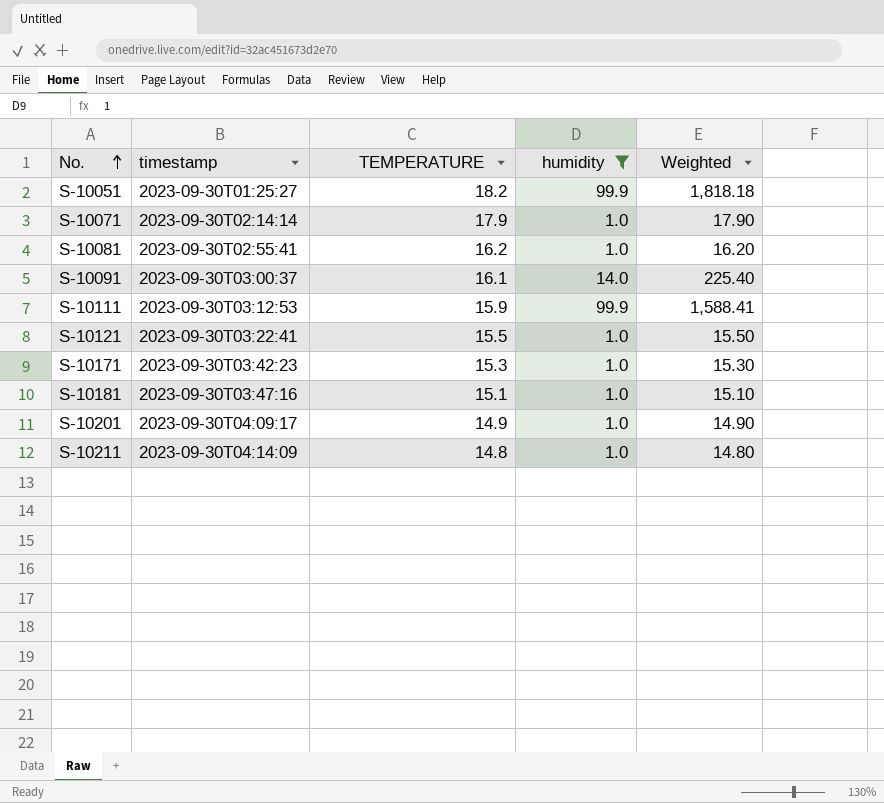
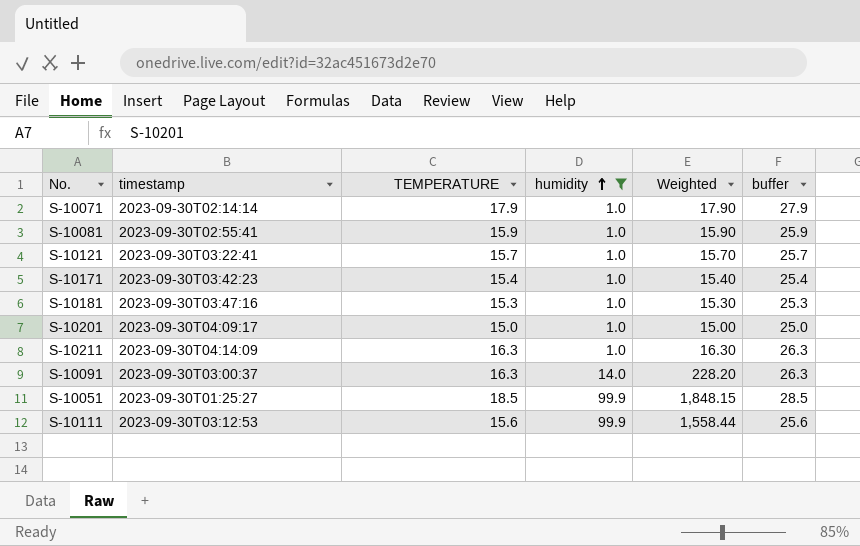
row order: No. ascending -> humidity ascending
column buffer | formula: none -> [TEMPERATURE] + 10
S-10081 | TEMPERATURE: 16.2 -> 15.9
S-10081 | Weighted: 16.20 -> 15.90
S-10121 | TEMPERATURE: 15.5 -> 15.7
S-10121 | Weighted: 15.50 -> 15.70
S-10171 | TEMPERATURE: 15.3 -> 15.4
S-10171 | Weighted: 15.30 -> 15.40
S-10181 | TEMPERATURE: 15.1 -> 15.3
S-10181 | Weighted: 15.10 -> 15.30
S-10201 | TEMPERATURE: 14.9 -> 15.0
S-10201 | Weighted: 14.90 -> 15.00
S-10211 | TEMPERATURE: 14.8 -> 16.3
S-10211 | Weighted: 14.80 -> 16.30
S-10091 | TEMPERATURE: 16.1 -> 16.3
S-10091 | Weighted: 225.40 -> 228.20
S-10051 | TEMPERATURE: 18.2 -> 18.5
S-10051 | Weighted: 1,818.18 -> 1,848.15
S-10111 | TEMPERATURE: 15.9 -> 15.6
S-10111 | Weighted: 1,588.41 -> 1,558.44

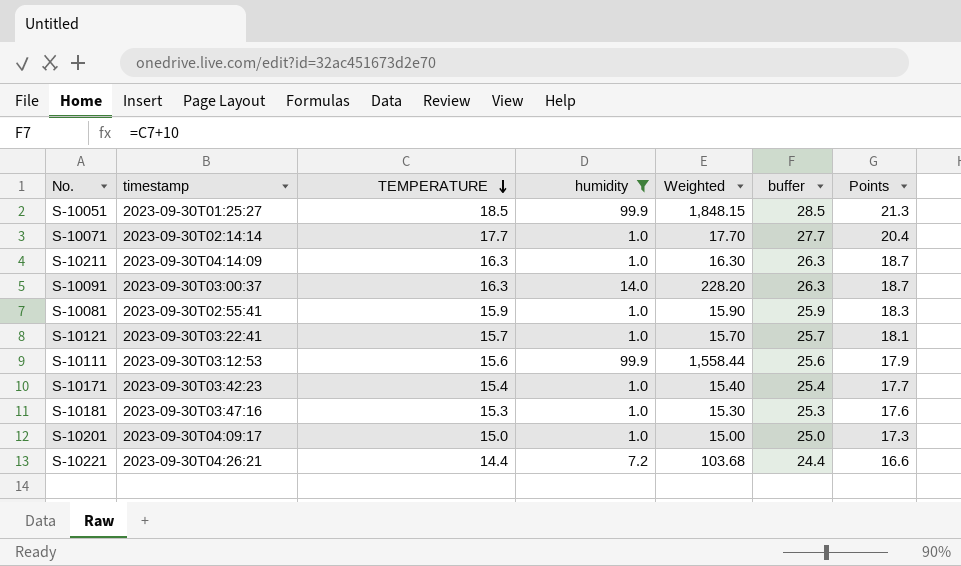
row order: humidity ascending -> TEMPERATURE descending
column Points | formula: none -> [TEMPERATURE] * 1.15
S-10071 | TEMPERATURE: 17.9 -> 17.7
S-10071 | Weighted: 17.90 -> 17.70
S-10071 | buffer: 27.9 -> 27.7
row S-10221: none -> 2023-09-30T04:26:21 | 14.4 | 7.2 | 103.68 | 24.4 | 16.6

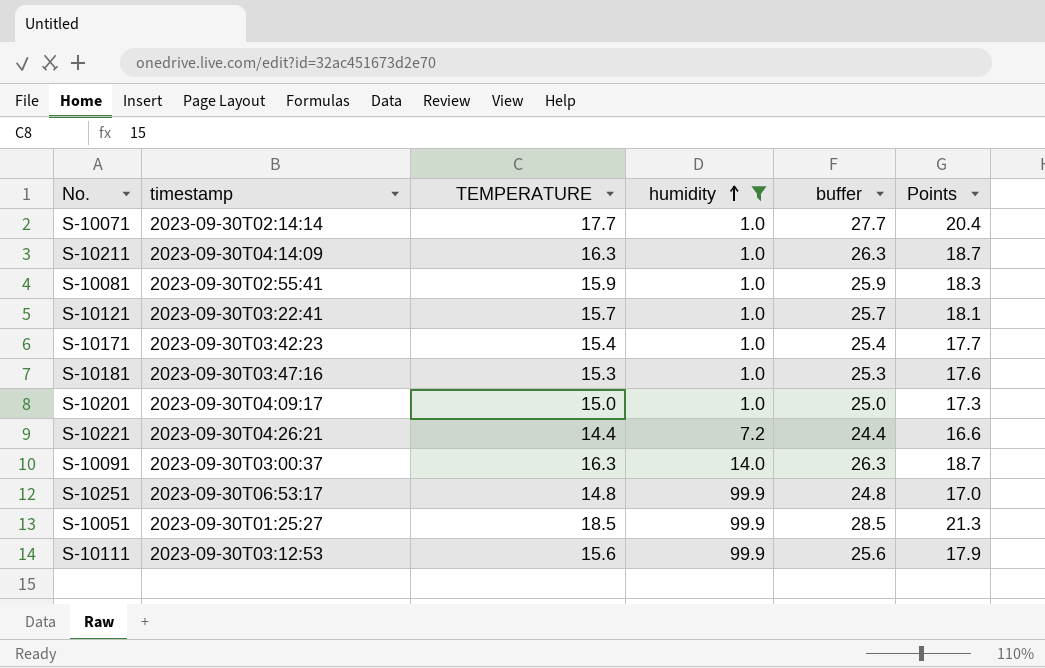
row order: TEMPERATURE descending -> humidity ascending
column Weighted | formula: [TEMPERATURE] * [humidity] -> none
row S-10251: none -> 2023-09-30T06:53:17 | 14.8 | 99.9 | 24.8 | 17.0

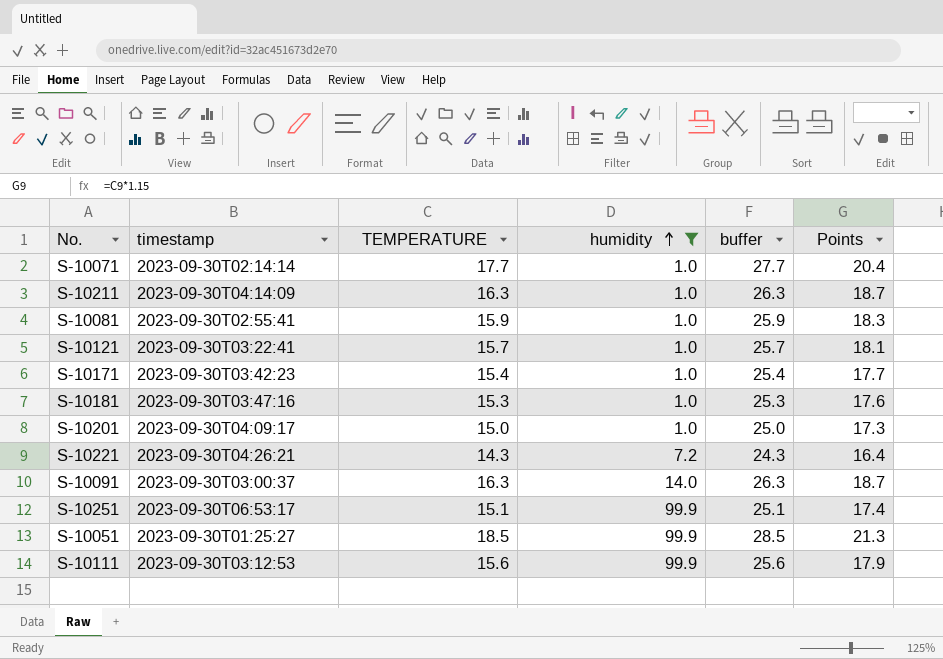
S-10221 | TEMPERATURE: 14.4 -> 14.3
S-10221 | buffer: 24.4 -> 24.3
S-10221 | Points: 16.6 -> 16.4
S-10251 | TEMPERATURE: 14.8 -> 15.1
S-10251 | buffer: 24.8 -> 25.1
S-10251 | Points: 17.0 -> 17.4

